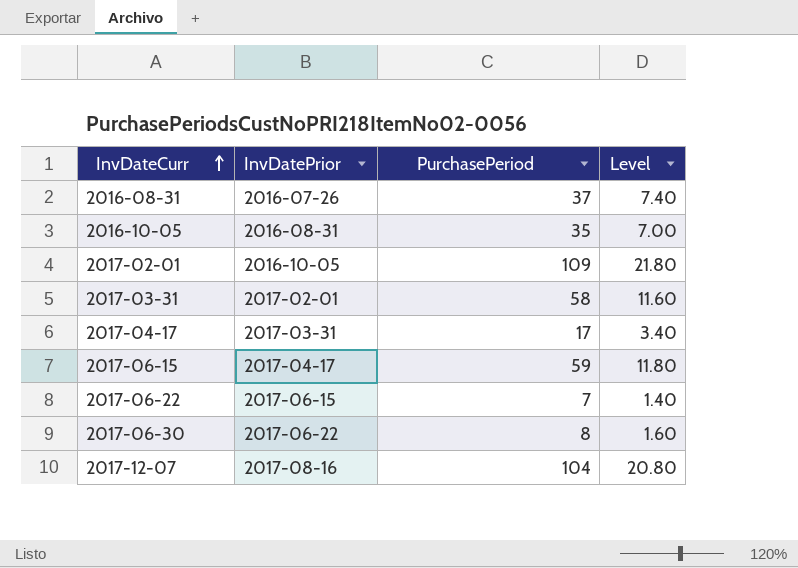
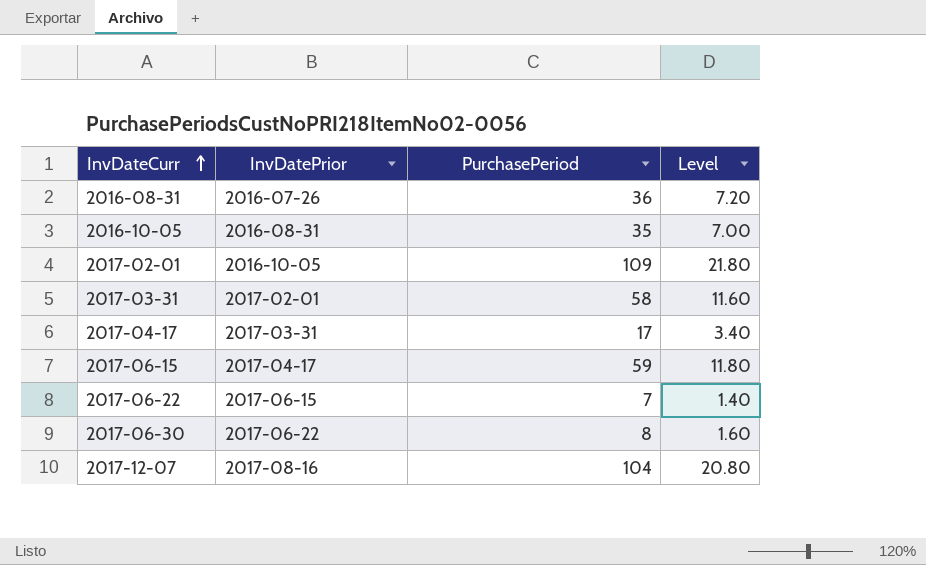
2016-08-31 | PurchasePeriod: 37 -> 36
2016-08-31 | Level: 7.40 -> 7.20

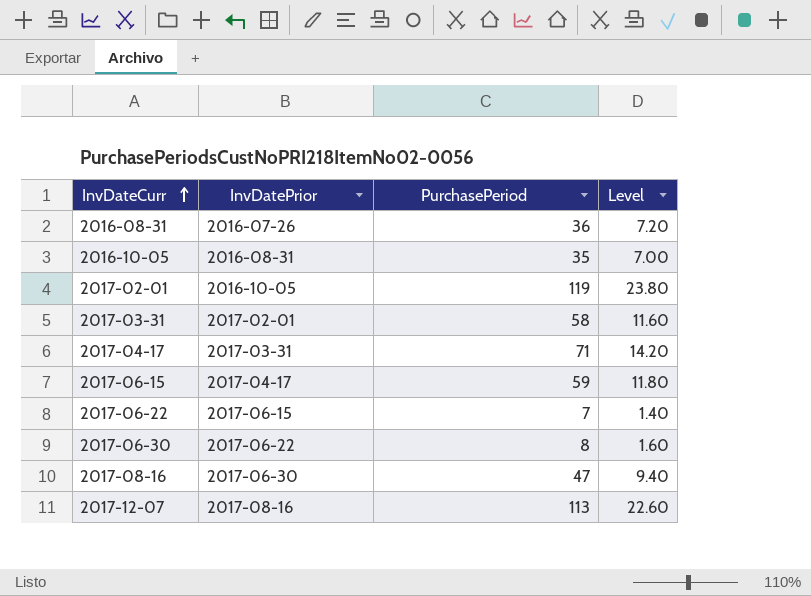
2017-02-01 | PurchasePeriod: 109 -> 119
2017-02-01 | Level: 21.80 -> 23.80
2017-04-17 | PurchasePeriod: 17 -> 71
2017-04-17 | Level: 3.40 -> 14.20
row 2017-08-16: none -> 2017-06-30 | 47 | 9.40
2017-12-07 | PurchasePeriod: 104 -> 113
2017-12-07 | Level: 20.80 -> 22.60

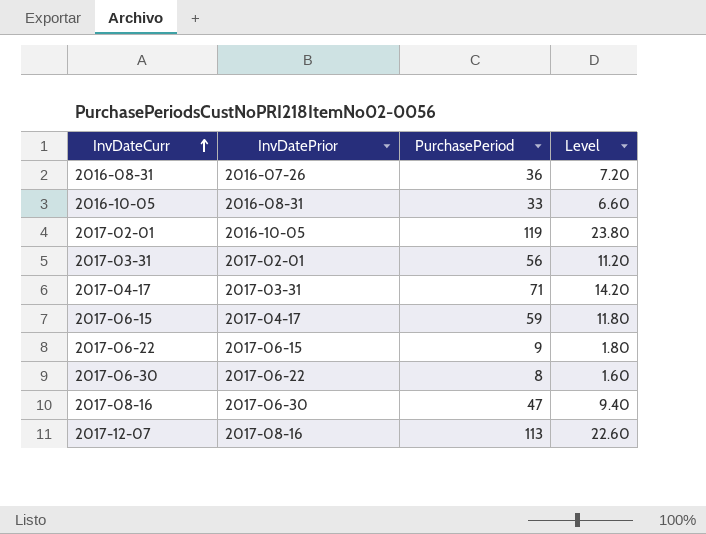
2016-10-05 | PurchasePeriod: 35 -> 33
2016-10-05 | Level: 7.00 -> 6.60
2017-03-31 | PurchasePeriod: 58 -> 56
2017-03-31 | Level: 11.60 -> 11.20
2017-06-22 | PurchasePeriod: 7 -> 9
2017-06-22 | Level: 1.40 -> 1.80

